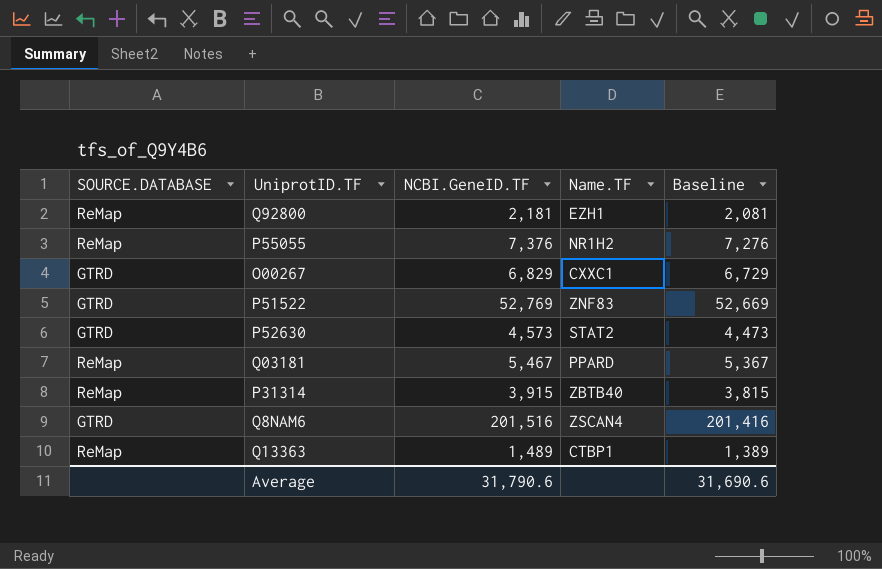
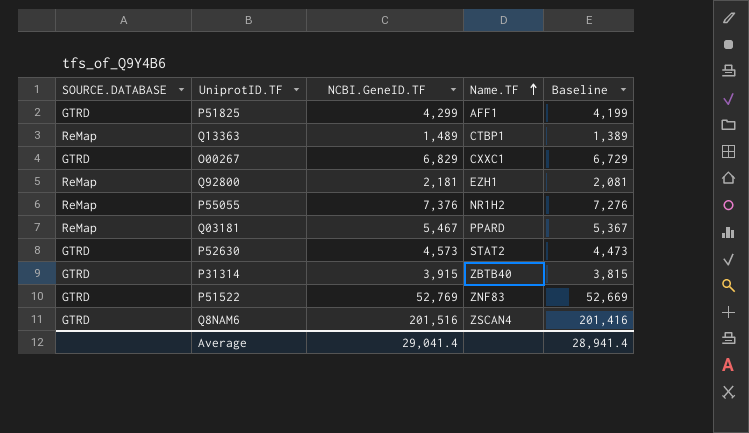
row order: none -> Name.TF ascending
row P51825: none -> GTRD | 4,299 | AFF1 | 4,199
P31314 | SOURCE.DATABASE: ReMap -> GTRD
Average | NCBI.GeneID.TF: 31,790.6 -> 29,041.4
Average | Baseline: 31,690.6 -> 28,941.4

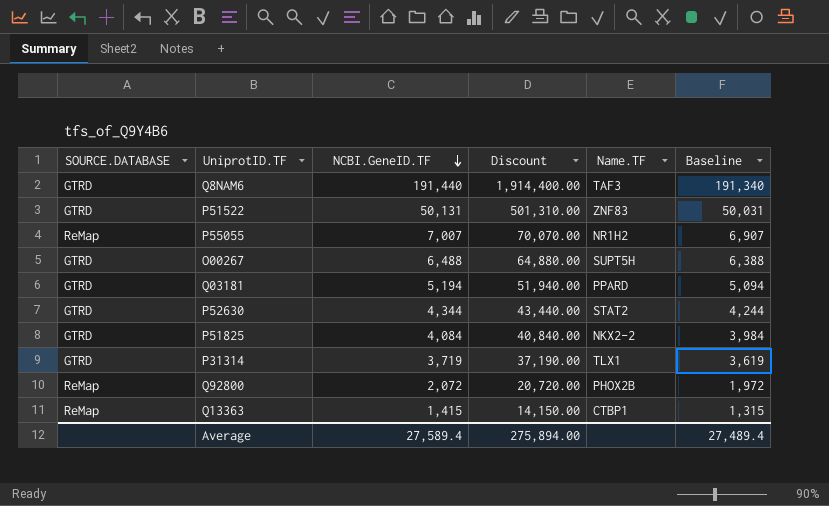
row order: Name.TF ascending -> NCBI.GeneID.TF descending
column Discount | formula: none -> [NCBI.GeneID.TF] * 10
Q8NAM6 | NCBI.GeneID.TF: 201,516 -> 191,440
Q8NAM6 | Name.TF: ZSCAN4 -> TAF3
Q8NAM6 | Baseline: 201,416 -> 191,340
P51522 | NCBI.GeneID.TF: 52,769 -> 50,131
P51522 | Baseline: 52,669 -> 50,031
P55055 | NCBI.GeneID.TF: 7,376 -> 7,007
P55055 | Baseline: 7,276 -> 6,907
O00267 | NCBI.GeneID.TF: 6,829 -> 6,488
O00267 | Name.TF: CXXC1 -> SUPT5H
O00267 | Baseline: 6,729 -> 6,388
Q03181 | SOURCE.DATABASE: ReMap -> GTRD
Q03181 | NCBI.GeneID.TF: 5,467 -> 5,194
Q03181 | Baseline: 5,367 -> 5,094
P52630 | NCBI.GeneID.TF: 4,573 -> 4,344
P52630 | Baseline: 4,473 -> 4,244
P51825 | NCBI.GeneID.TF: 4,299 -> 4,084
P51825 | Name.TF: AFF1 -> NKX2-2
P51825 | Baseline: 4,199 -> 3,984
P31314 | NCBI.GeneID.TF: 3,915 -> 3,719
P31314 | Name.TF: ZBTB40 -> TLX1
P31314 | Baseline: 3,815 -> 3,619
Q92800 | NCBI.GeneID.TF: 2,181 -> 2,072
Q92800 | Name.TF: EZH1 -> PHOX2B
Q92800 | Baseline: 2,081 -> 1,972
Q13363 | NCBI.GeneID.TF: 1,489 -> 1,415
Q13363 | Baseline: 1,389 -> 1,315
Average | NCBI.GeneID.TF: 29,041.4 -> 27,589.4
Average | Baseline: 28,941.4 -> 27,489.4

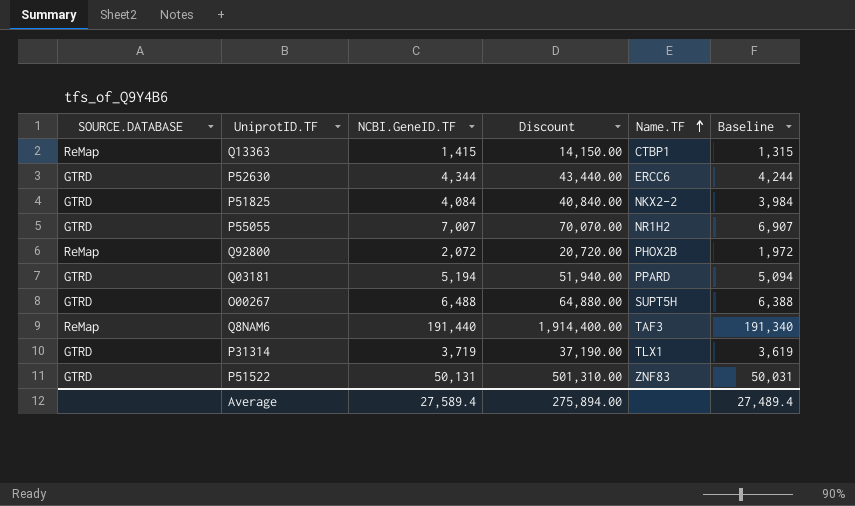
row order: NCBI.GeneID.TF descending -> Name.TF ascending
P52630 | Name.TF: STAT2 -> ERCC6
P55055 | SOURCE.DATABASE: ReMap -> GTRD
Q8NAM6 | SOURCE.DATABASE: GTRD -> ReMap

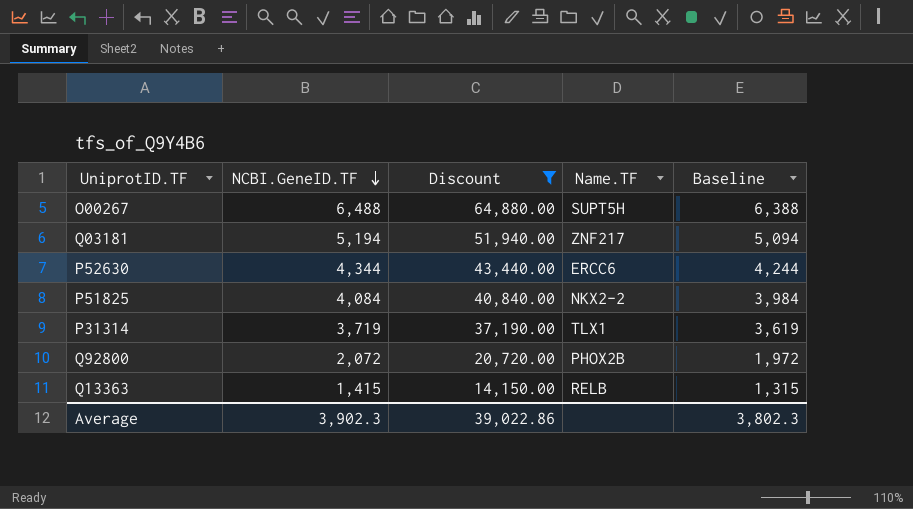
filter: none -> Discount <= 64,880.00
row order: Name.TF ascending -> NCBI.GeneID.TF descending
column SOURCE.DATABASE | position: 1 -> none
Q03181 | Name.TF: PPARD -> ZNF217
Q13363 | Name.TF: CTBP1 -> RELB
Average | NCBI.GeneID.TF: 27,589.4 -> 3,902.3
Average | Discount: 275,894.00 -> 39,022.86
Average | Baseline: 27,489.4 -> 3,802.3

